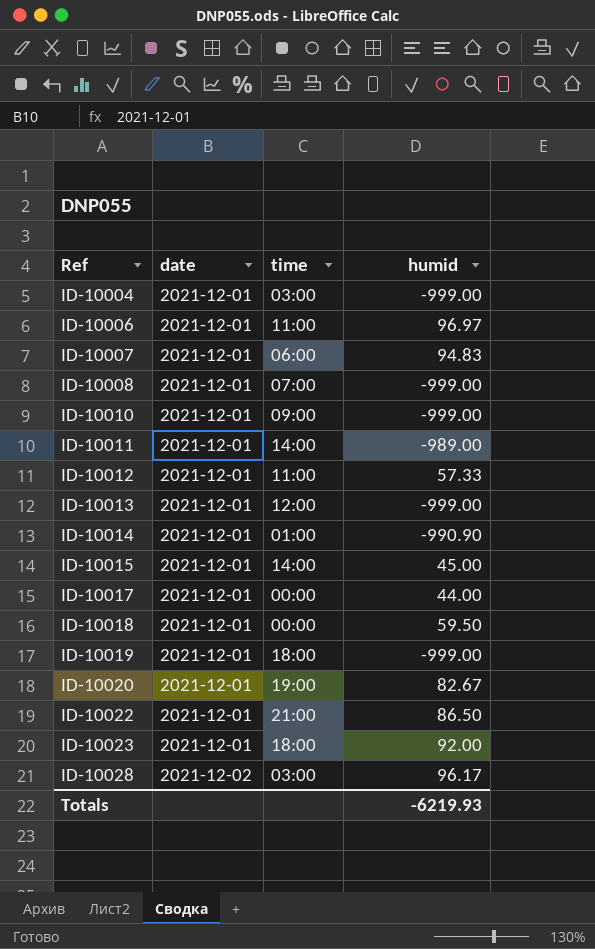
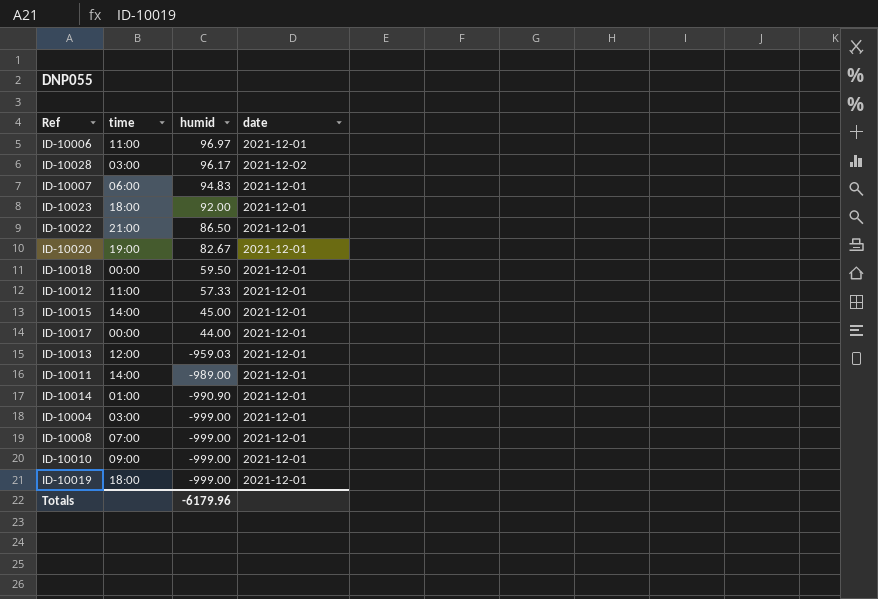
row order: Ref ascending -> humid descending
column date | position: 2 -> 4
ID-10013 | humid: -999.00 -> -959.03
Totals | humid: -6219.93 -> -6179.96

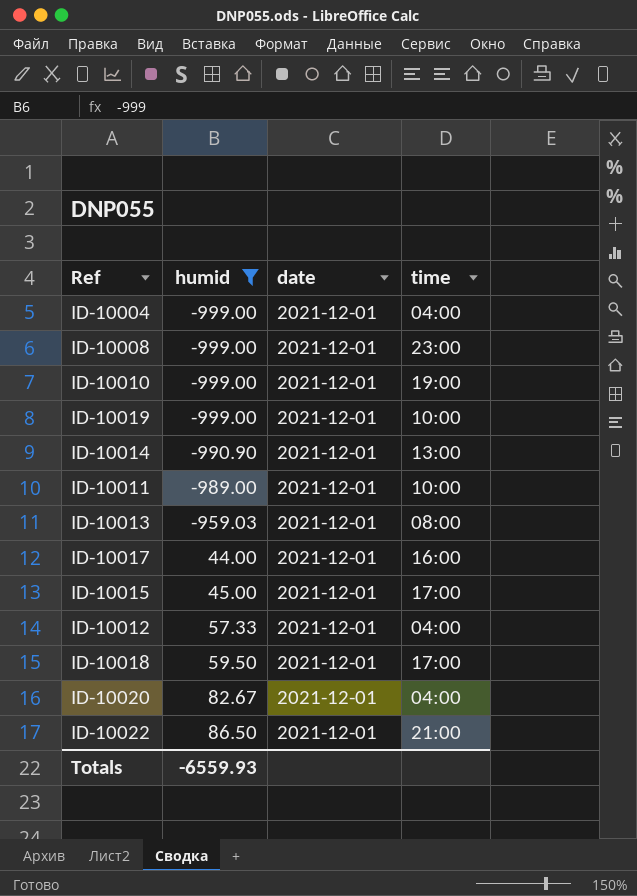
filter: none -> humid <= 86.50
row order: humid descending -> humid ascending
column time | position: 2 -> 4
ID-10004 | time: 03:00 -> 04:00
ID-10008 | time: 07:00 -> 23:00
ID-10010 | time: 09:00 -> 19:00
ID-10019 | time: 18:00 -> 10:00
ID-10014 | time: 01:00 -> 13:00
ID-10011 | time: 14:00 -> 10:00
ID-10013 | time: 12:00 -> 08:00
ID-10017 | time: 00:00 -> 16:00
ID-10015 | time: 14:00 -> 17:00
ID-10012 | time: 11:00 -> 04:00
ID-10018 | time: 00:00 -> 17:00
ID-10020 | time: 19:00 -> 04:00
Totals | humid: -6179.96 -> -6559.93

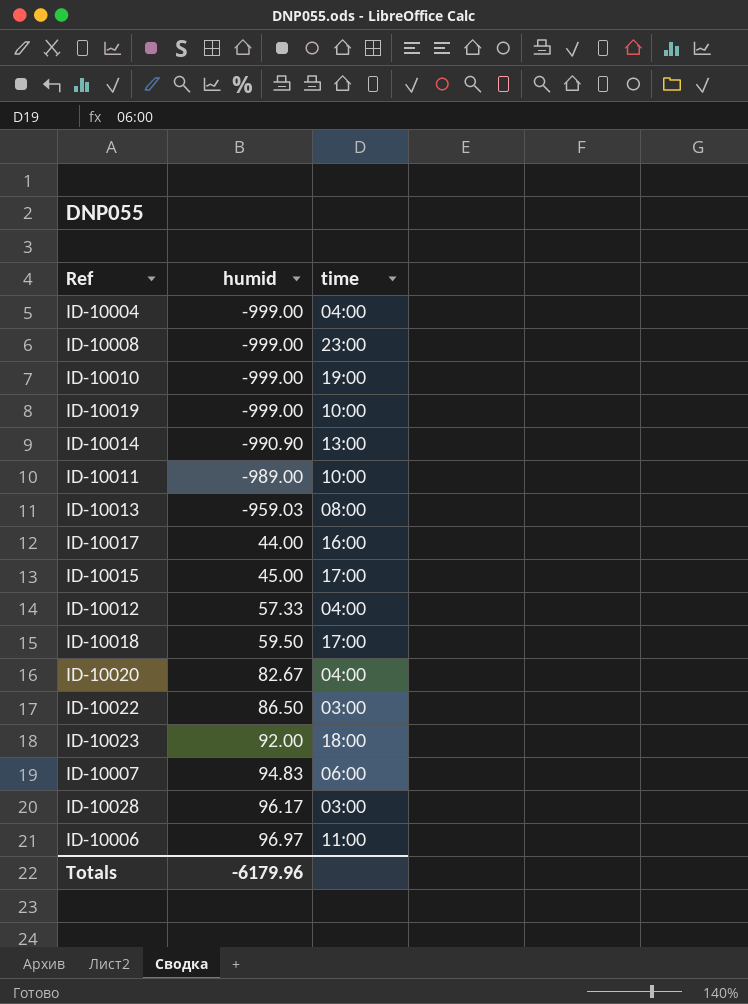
filter: humid <= 86.50 -> none
column date | position: 3 -> none
ID-10022 | time: 21:00 -> 03:00
Totals | humid: -6559.93 -> -6179.96

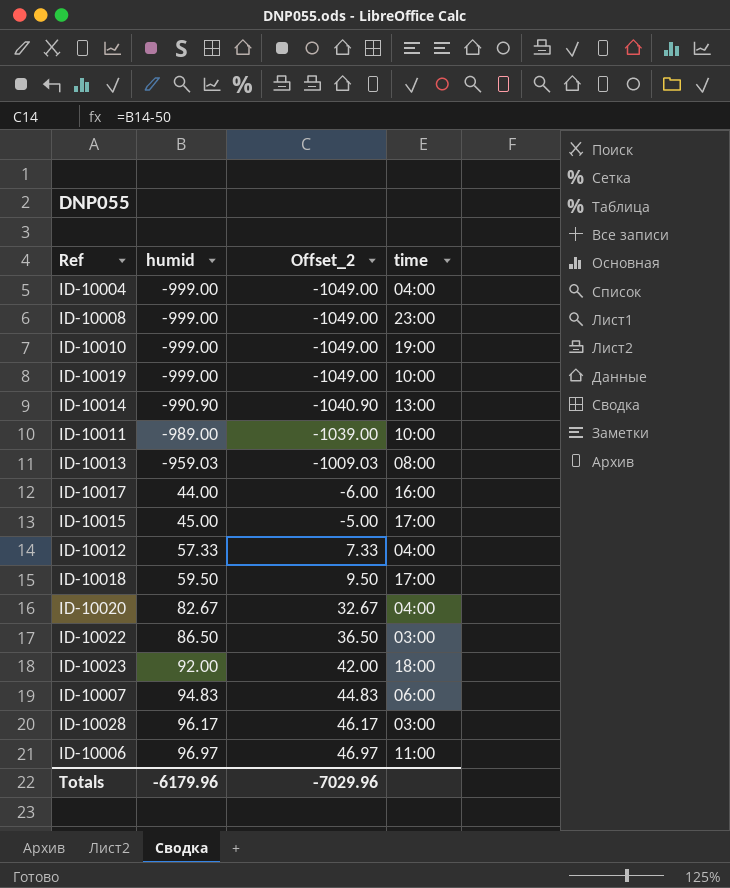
column Offset_2 | formula: none -> [humid] - 50

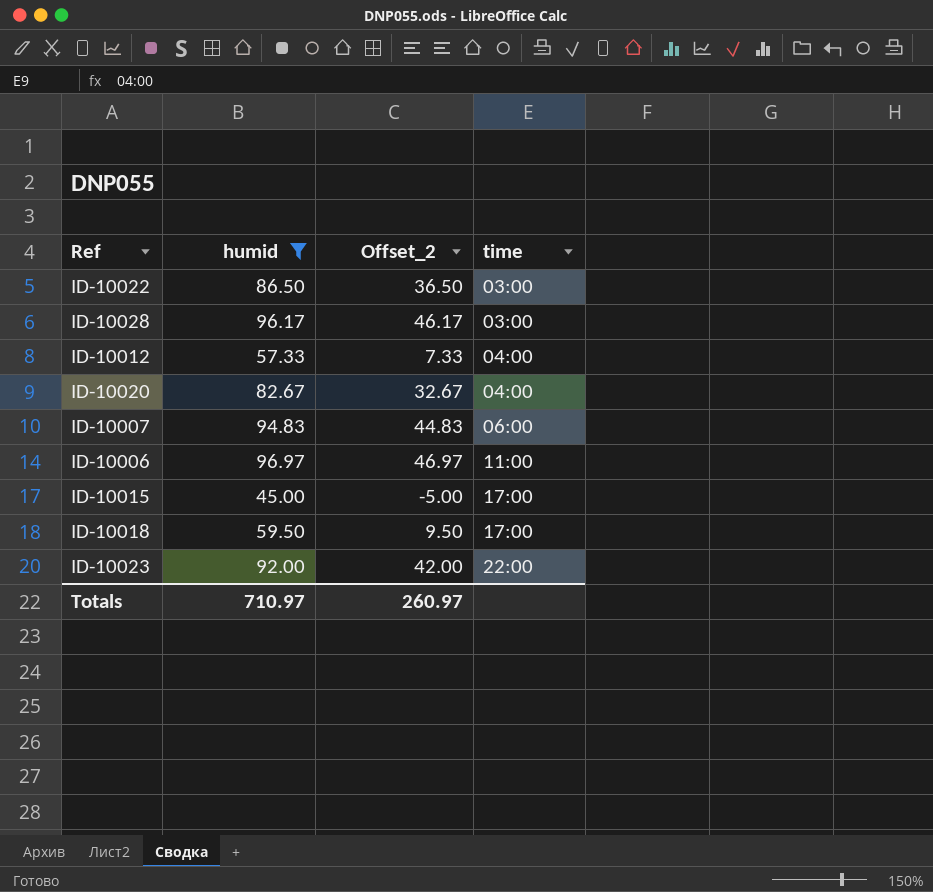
filter: none -> humid >= 45.00
row order: humid ascending -> time ascending
ID-10023 | time: 18:00 -> 22:00
Totals | humid: -6179.96 -> 710.97
Totals | Offset_2: -7029.96 -> 260.97

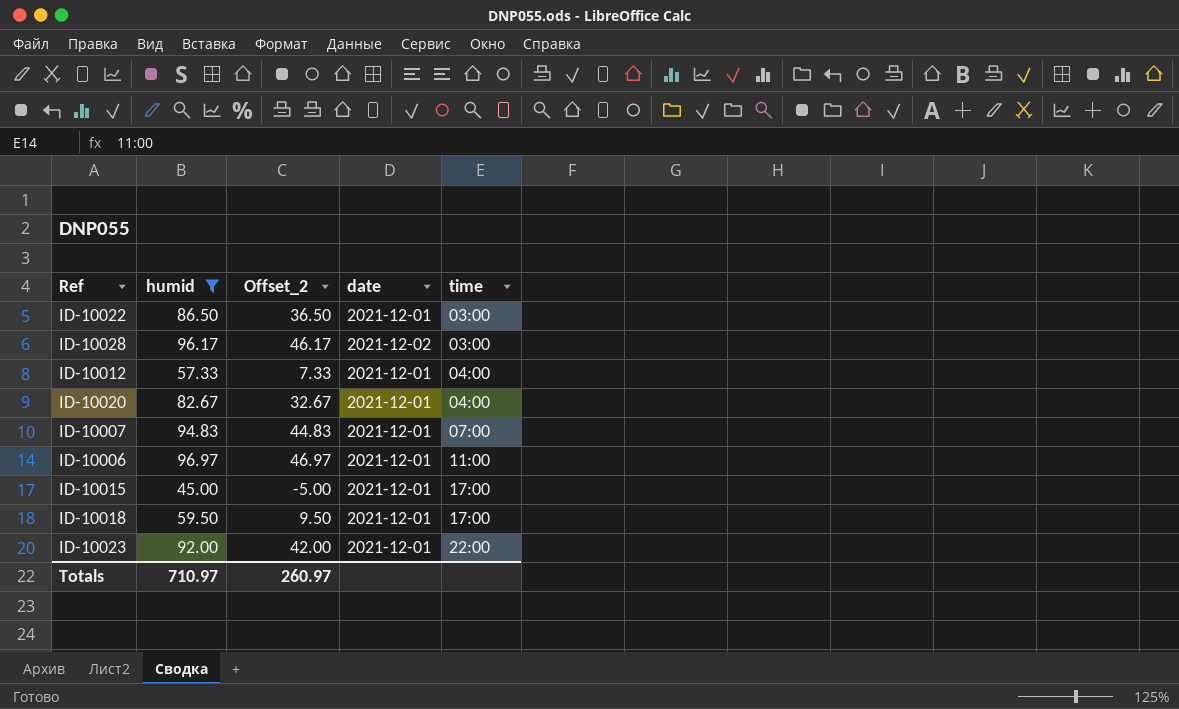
column date | position: none -> 4
ID-10007 | time: 06:00 -> 07:00

